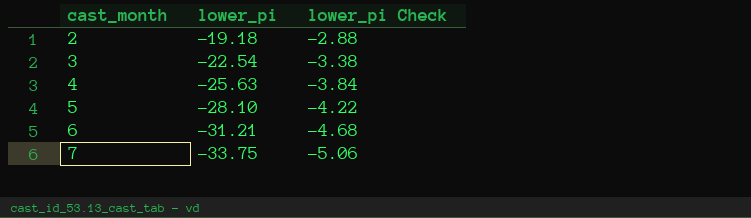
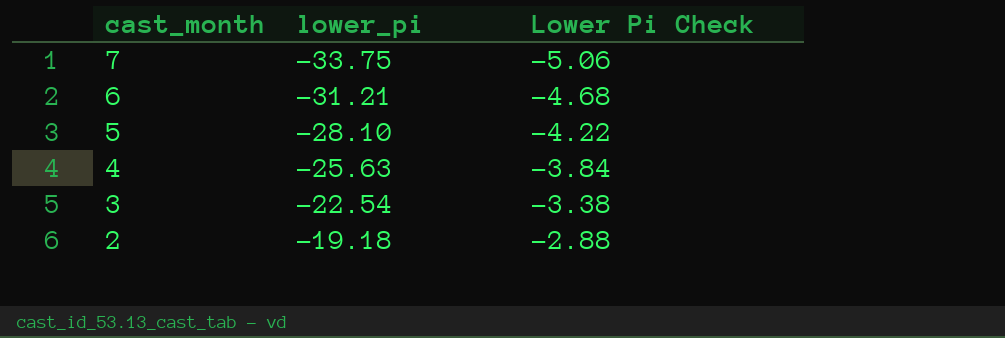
row order: cast_month ascending -> cast_month descending
column name: lower_pi Check -> Lower Pi Check

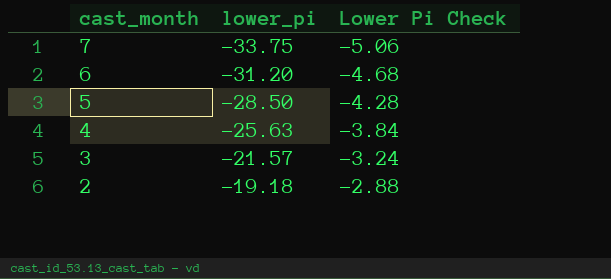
6 | lower_pi: -31.21 -> -31.20
5 | lower_pi: -28.10 -> -28.50
5 | Lower Pi Check: -4.22 -> -4.28
3 | lower_pi: -22.54 -> -21.57
3 | Lower Pi Check: -3.38 -> -3.24

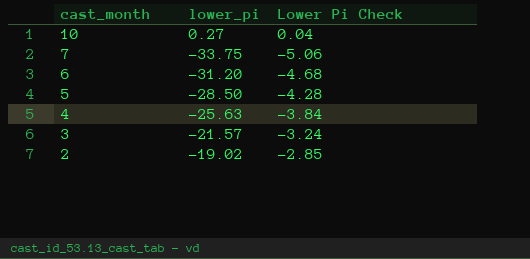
row 10: none -> 0.27 | 0.04
2 | lower_pi: -19.18 -> -19.02
2 | Lower Pi Check: -2.88 -> -2.85

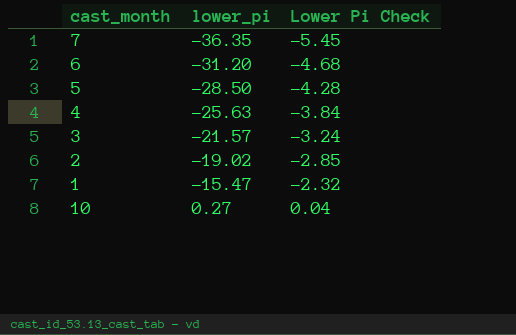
row order: cast_month descending -> lower_pi ascending
7 | lower_pi: -33.75 -> -36.35
7 | Lower Pi Check: -5.06 -> -5.45
row 1: none -> -15.47 | -2.32

